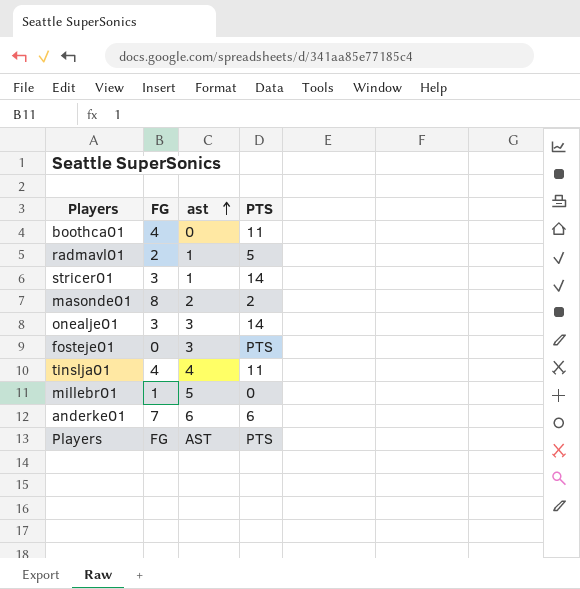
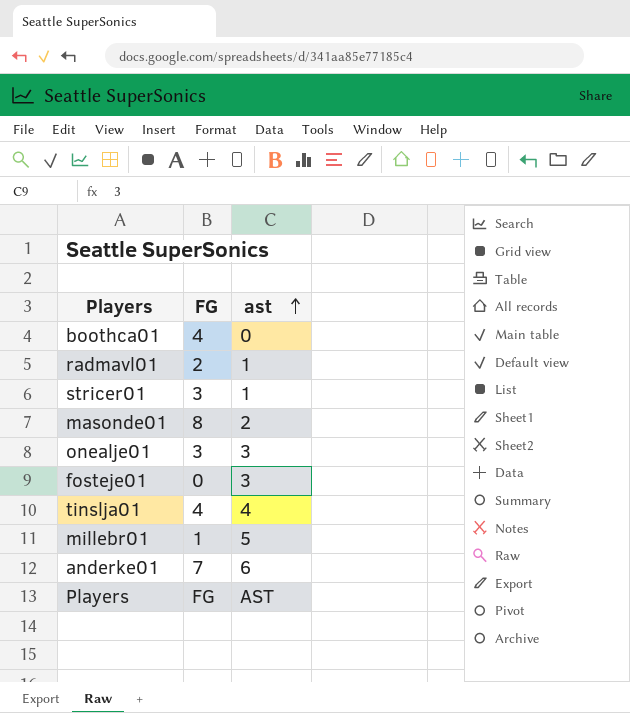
column PTS | position: 4 -> none

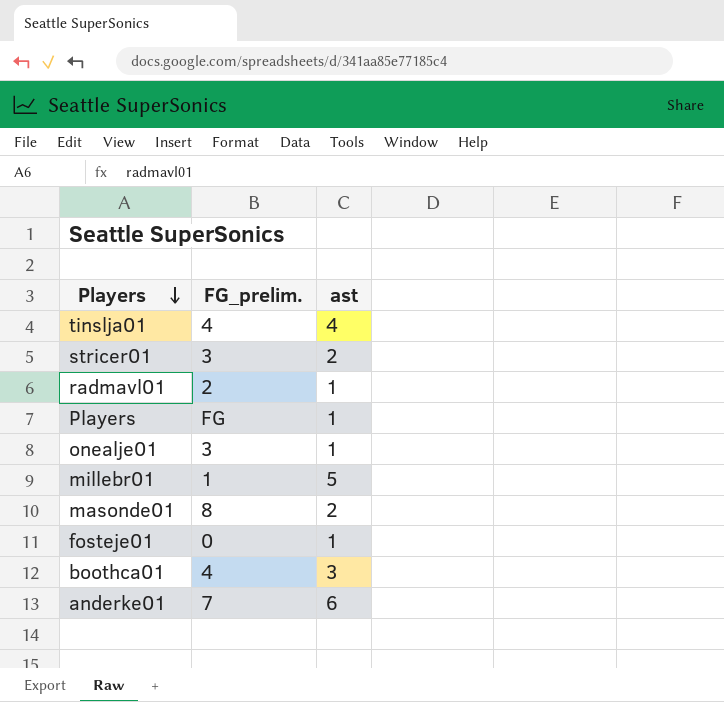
row order: ast ascending -> Players descending
column name: FG -> FG_prelim.
stricer01 | ast: 1 -> 2
Players | ast: AST -> 1
onealje01 | ast: 3 -> 1
fosteje01 | ast: 3 -> 1
boothca01 | ast: 0 -> 3

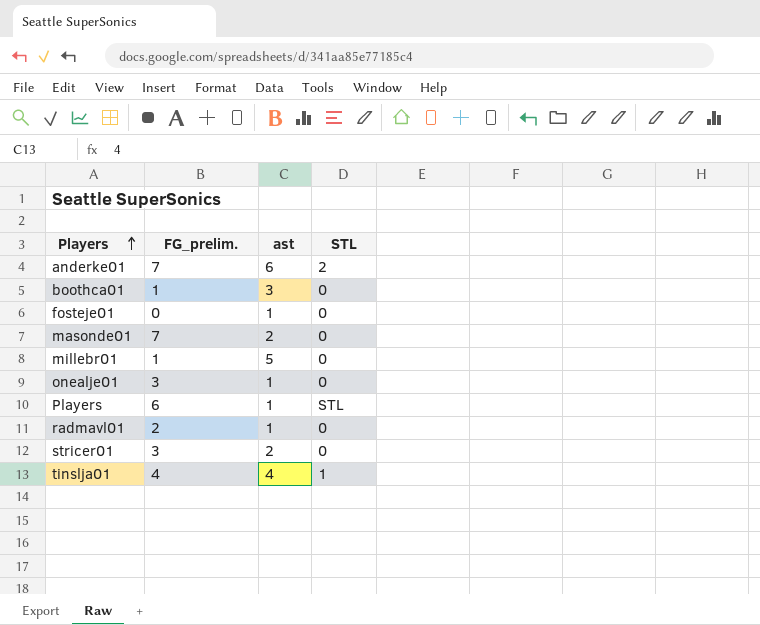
row order: Players descending -> Players ascending
column STL | position: none -> 4
boothca01 | FG_prelim.: 4 -> 1
masonde01 | FG_prelim.: 8 -> 7
Players | FG_prelim.: FG -> 6

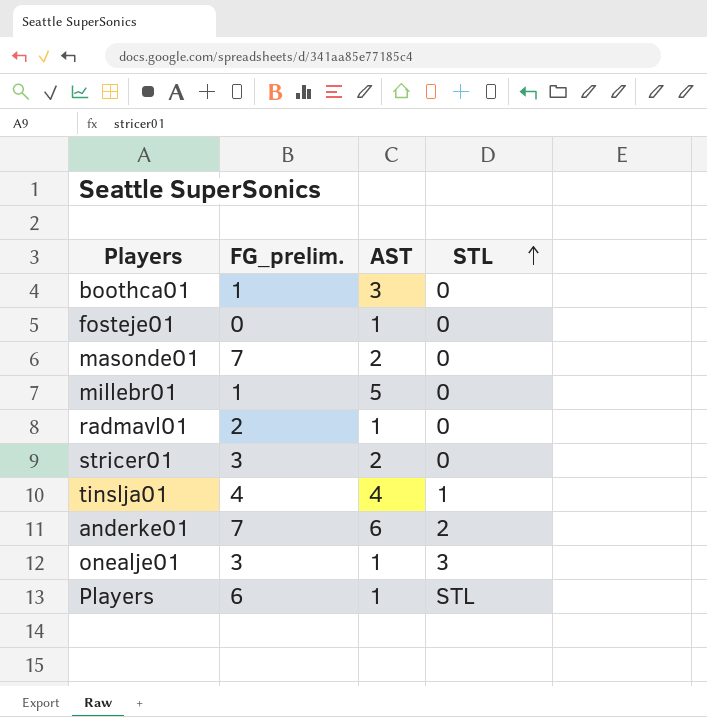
row order: Players ascending -> STL ascending
column name: ast -> AST
onealje01 | STL: 0 -> 3

